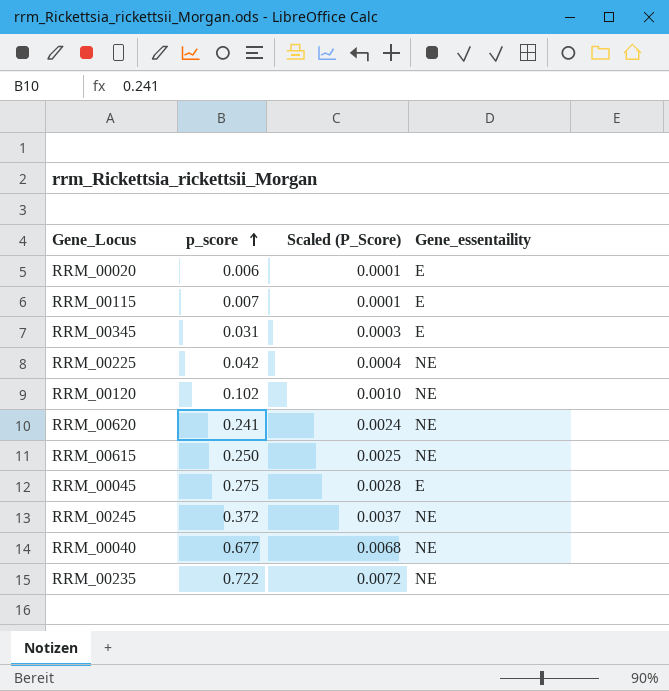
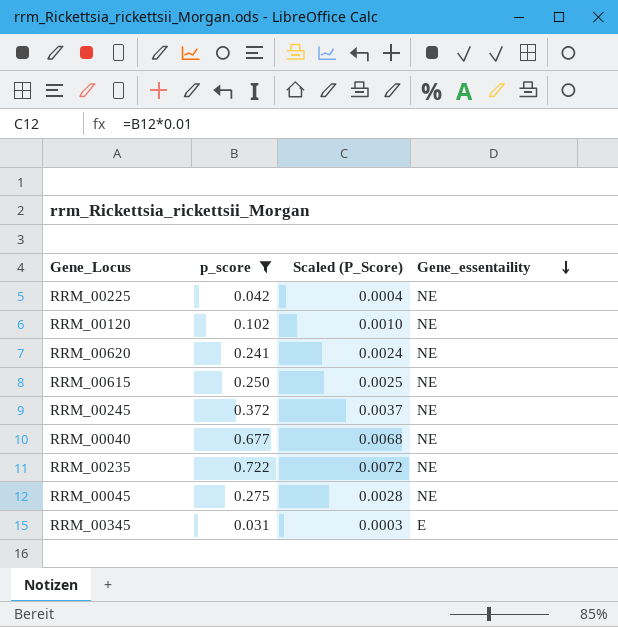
filter: none -> p_score >= 0.031
row order: p_score ascending -> Gene_essentaility descending
RRM_00045 | Gene_essentaility: E -> NE

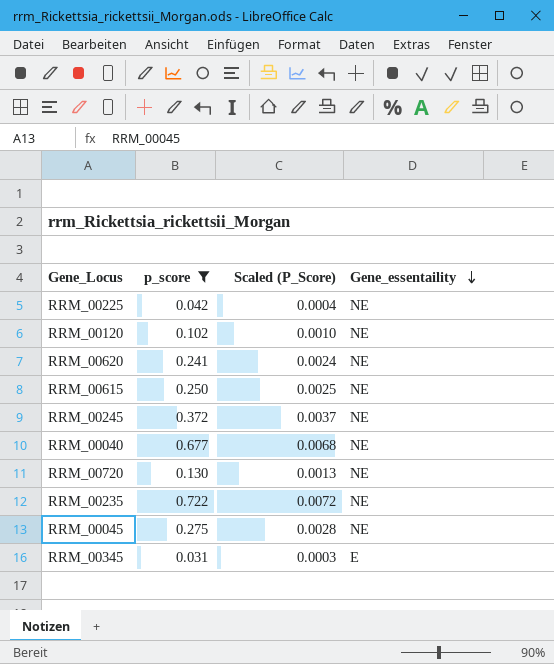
row RRM_00720: none -> 0.130 | 0.0013 | NE

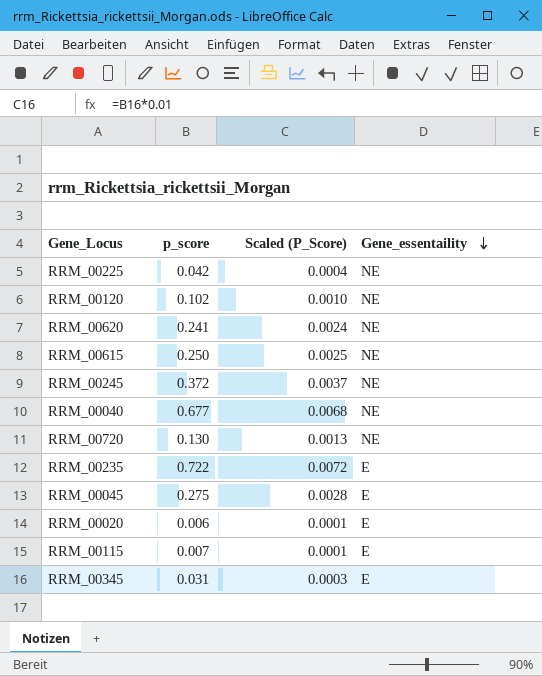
filter: p_score >= 0.031 -> none
RRM_00235 | Gene_essentaility: NE -> E
RRM_00045 | Gene_essentaility: NE -> E

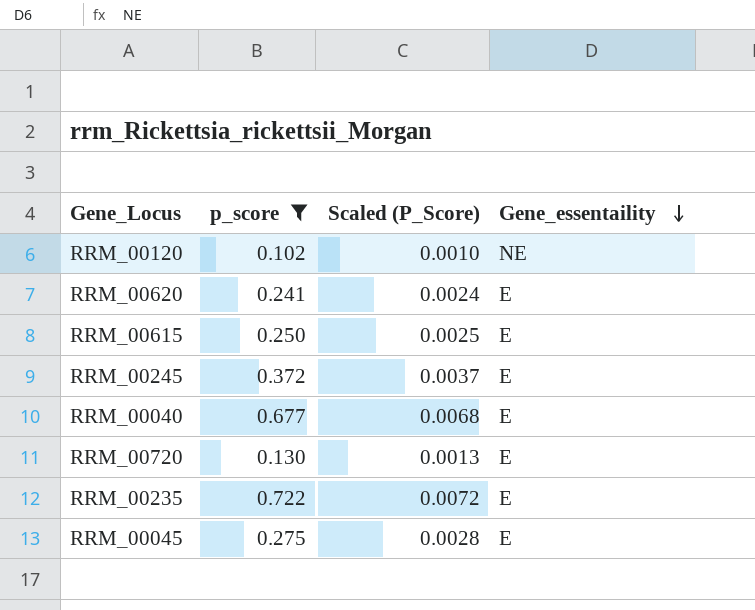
filter: none -> p_score >= 0.102
RRM_00620 | Gene_essentaility: NE -> E
RRM_00615 | Gene_essentaility: NE -> E
RRM_00245 | Gene_essentaility: NE -> E
RRM_00040 | Gene_essentaility: NE -> E
RRM_00720 | Gene_essentaility: NE -> E

